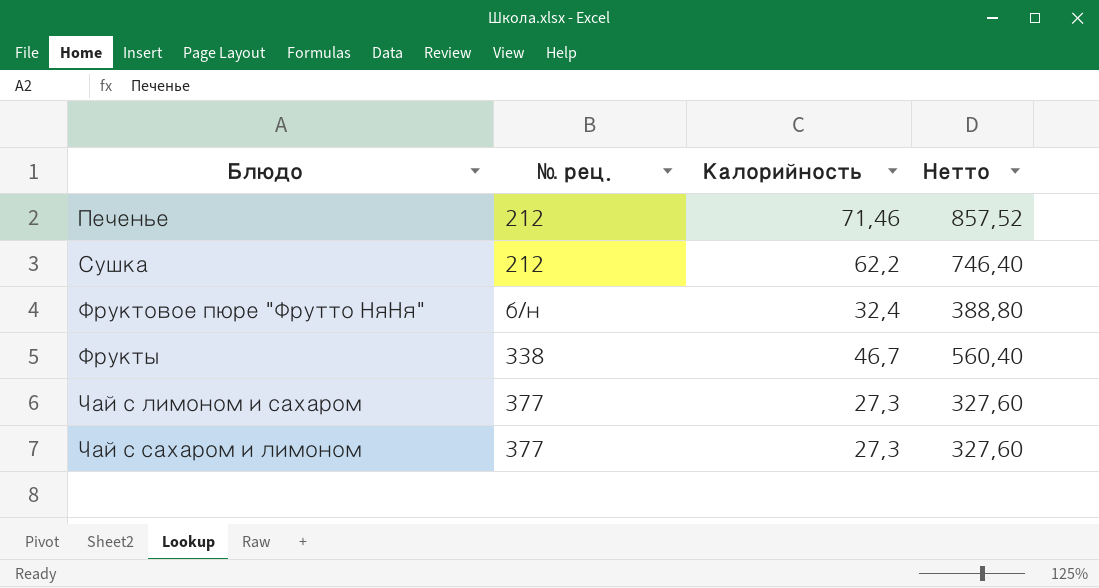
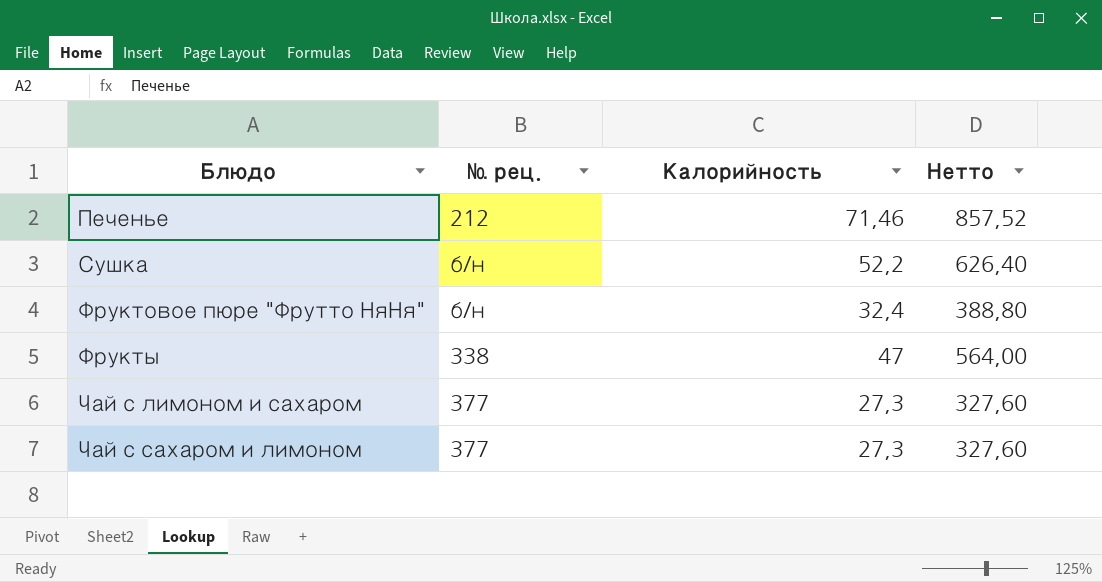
Сушка | № рец.: 212 -> б/н
Сушка | Калорийность: 62,2 -> 52,2
Сушка | Нетто: 746,40 -> 626,40
Фрукты | Калорийность: 46,7 -> 47
Фрукты | Нетто: 560,40 -> 564,00

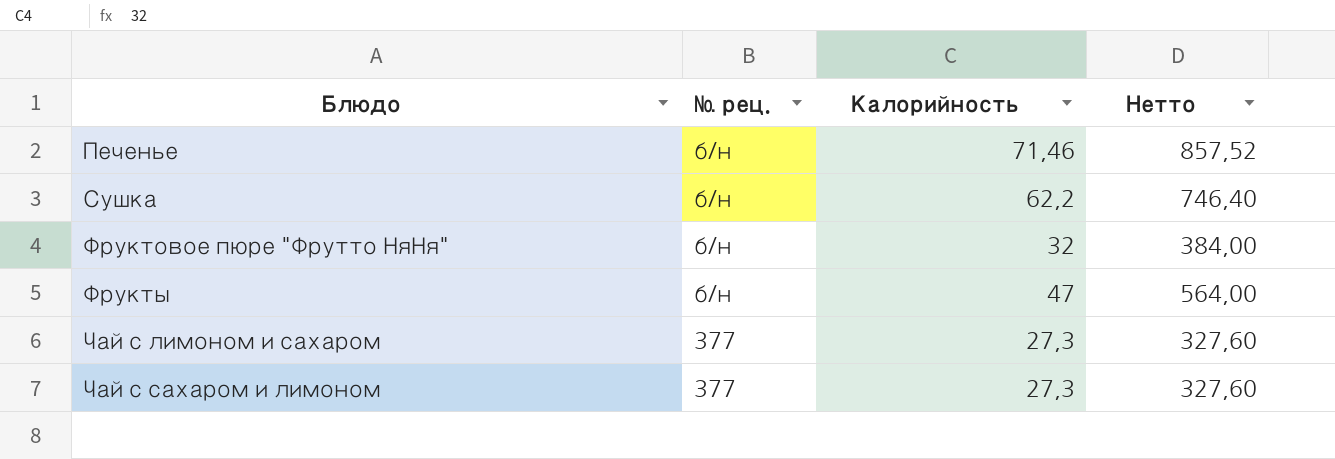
Печенье | № рец.: 212 -> б/н
Сушка | Калорийность: 52,2 -> 62,2
Сушка | Нетто: 626,40 -> 746,40
Фруктовое пюре "Фрутто НяНя" | Калорийность: 32,4 -> 32
Фруктовое пюре "Фрутто НяНя" | Нетто: 388,80 -> 384,00
Фрукты | № рец.: 338 -> б/н

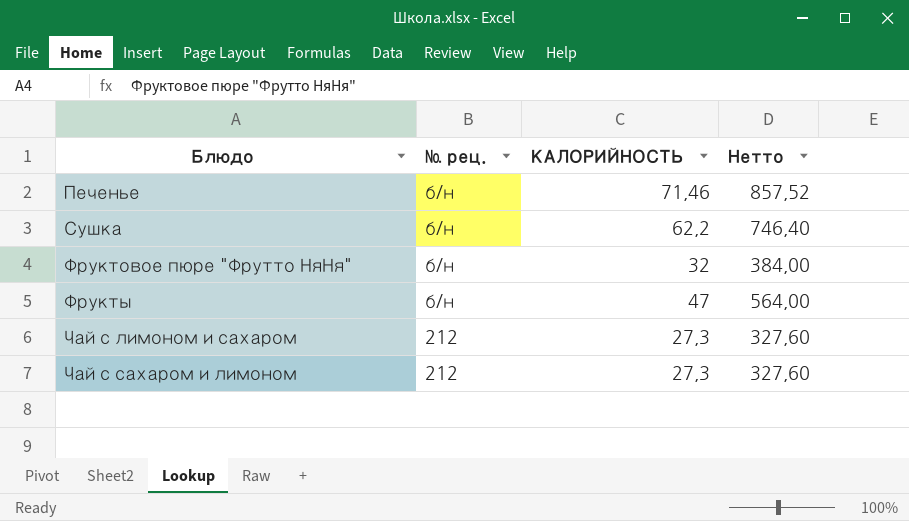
column name: Калорийность -> КАЛОРИЙНОСТЬ
Чай с лимоном и сахаром | № рец.: 377 -> 212
Чай с сахаром и лимоном | № рец.: 377 -> 212

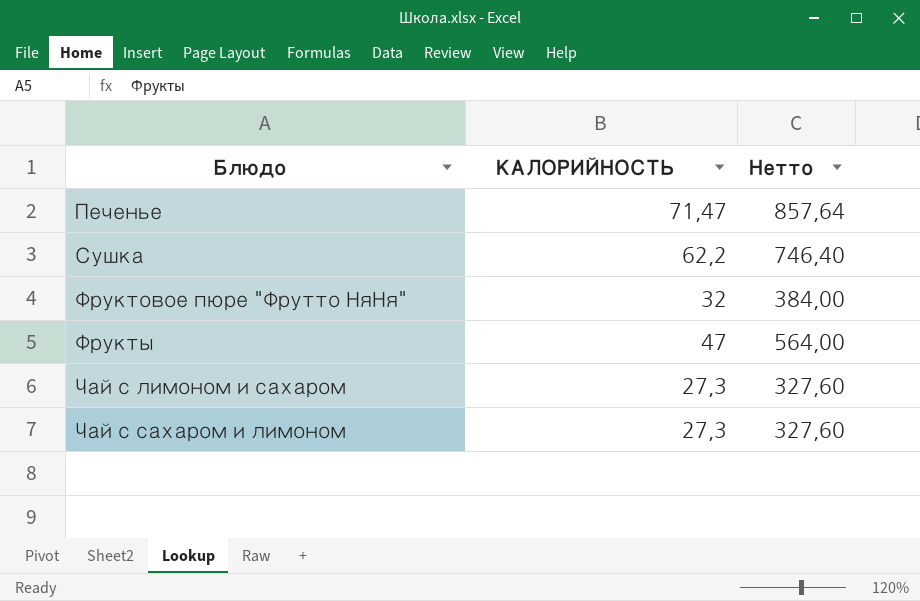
column № рец. | position: 2 -> none
Печенье | КАЛОРИЙНОСТЬ: 71,46 -> 71,47
Печенье | Нетто: 857,52 -> 857,64

